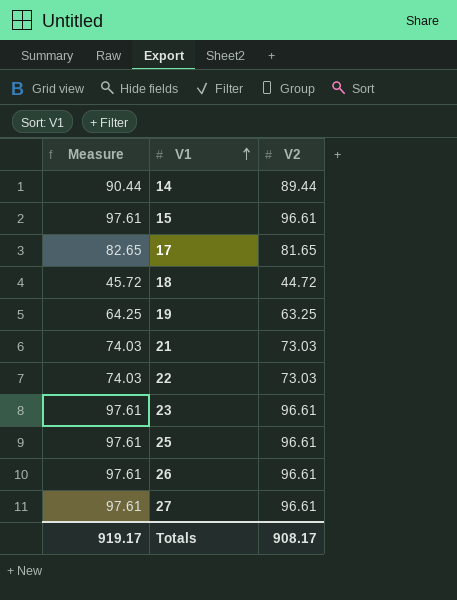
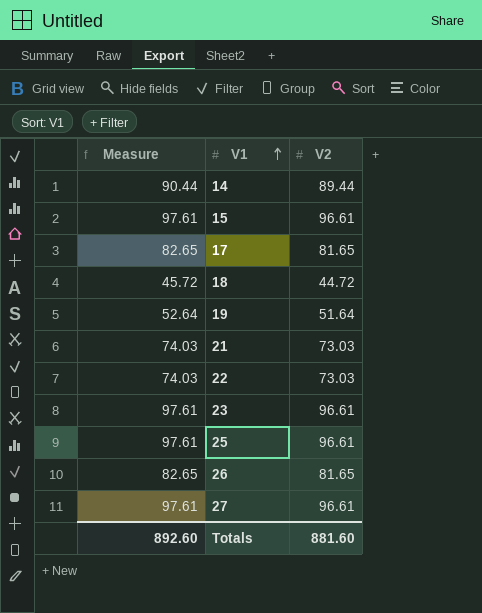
19 | Measure: 64.25 -> 52.64
19 | V2: 63.25 -> 51.64
26 | Measure: 97.61 -> 82.65
26 | V2: 96.61 -> 81.65
Totals | Measure: 919.17 -> 892.60
Totals | V2: 908.17 -> 881.60

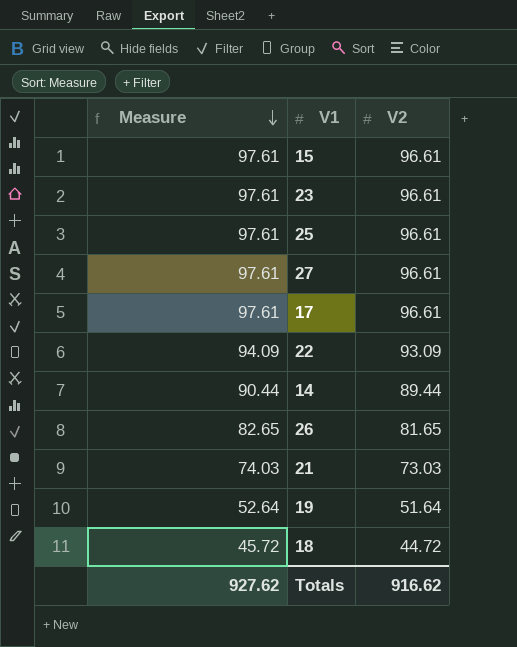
row order: V1 ascending -> Measure descending
17 | Measure: 82.65 -> 97.61
17 | V2: 81.65 -> 96.61
22 | Measure: 74.03 -> 94.09
22 | V2: 73.03 -> 93.09
Totals | Measure: 892.60 -> 927.62
Totals | V2: 881.60 -> 916.62

